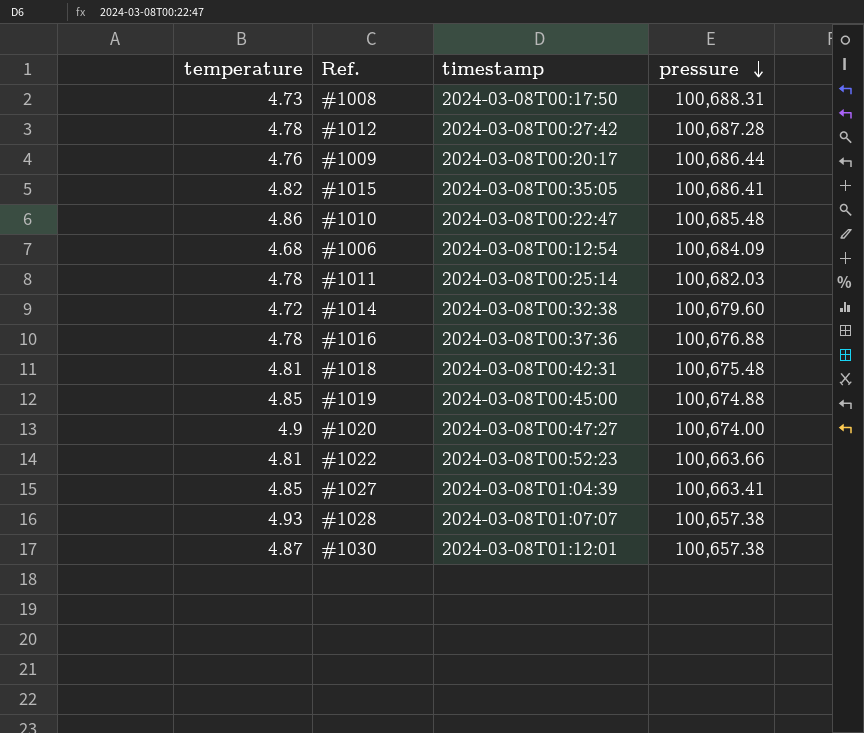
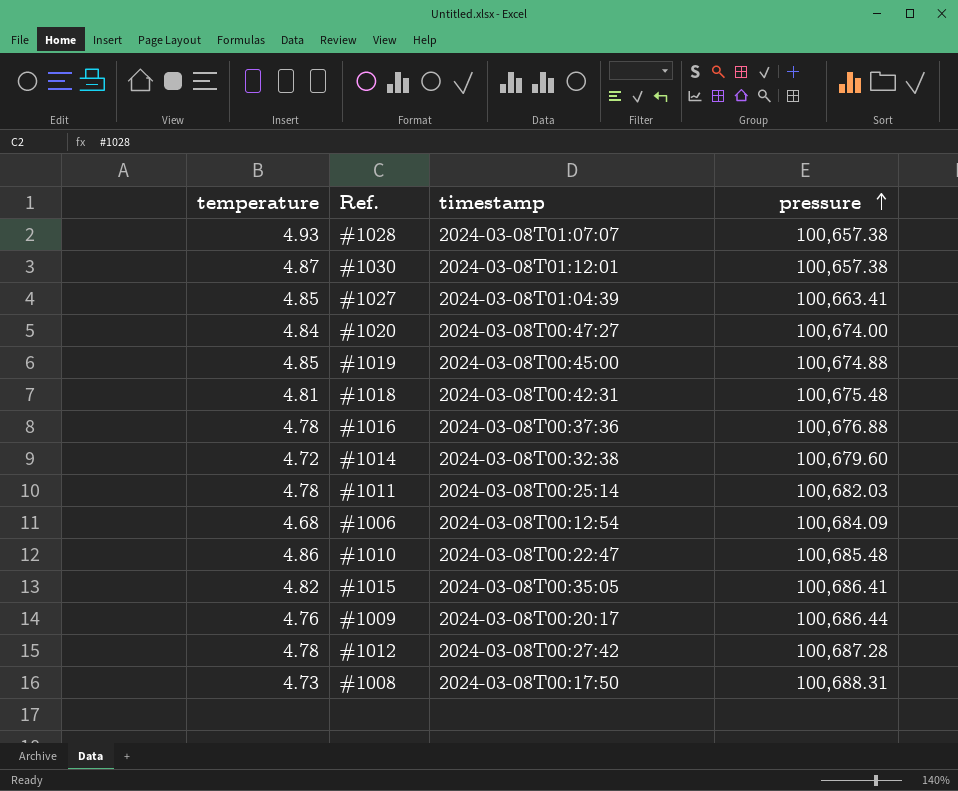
row order: pressure descending -> pressure ascending
row #1022: 4.81 | 2024-03-08T00:52:23 | 100,663.66 -> none
#1020 | temperature: 4.9 -> 4.84

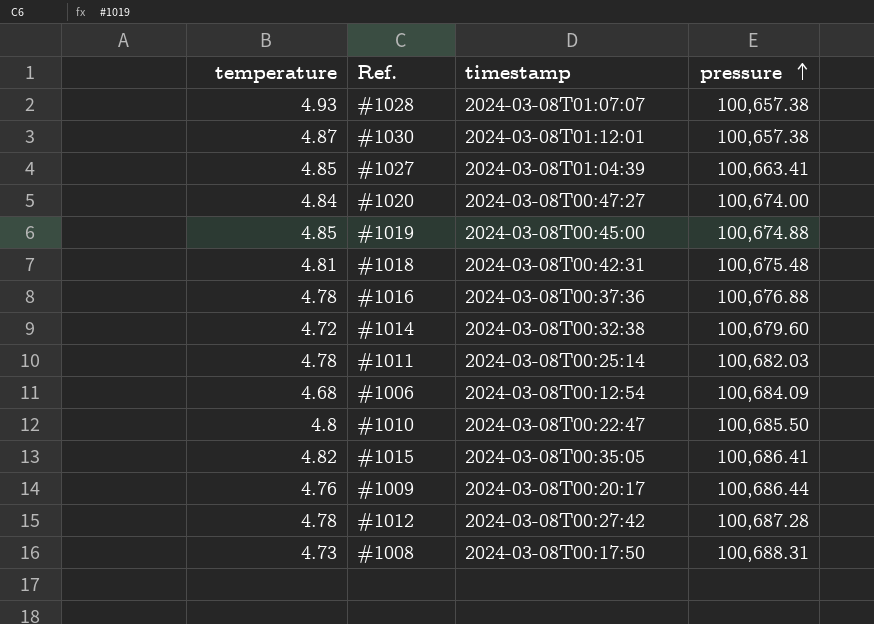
#1010 | temperature: 4.86 -> 4.8
#1010 | pressure: 100,685.48 -> 100,685.50

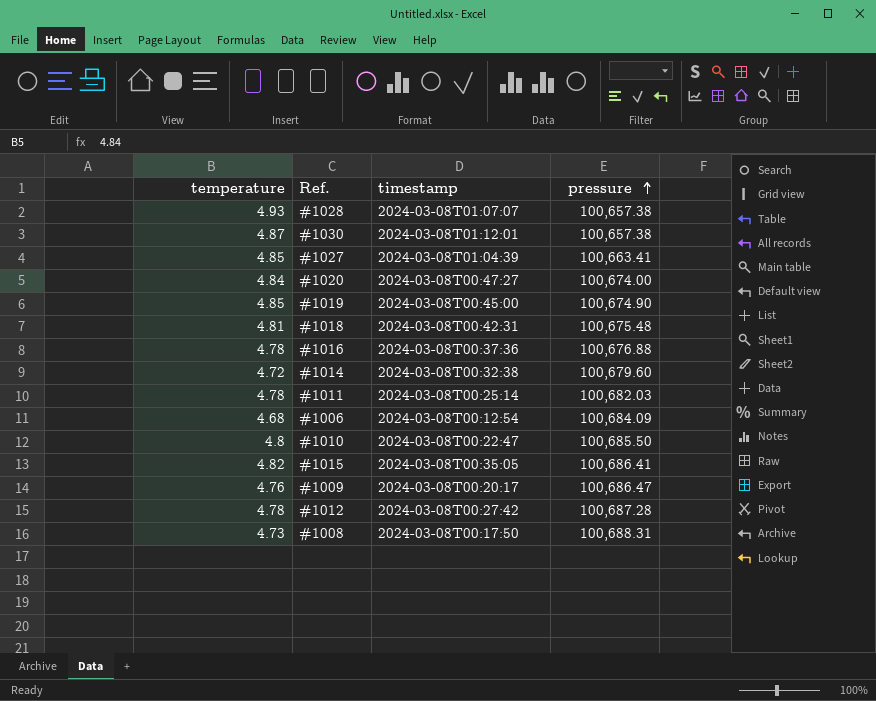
#1019 | pressure: 100,674.88 -> 100,674.90
#1009 | pressure: 100,686.44 -> 100,686.47

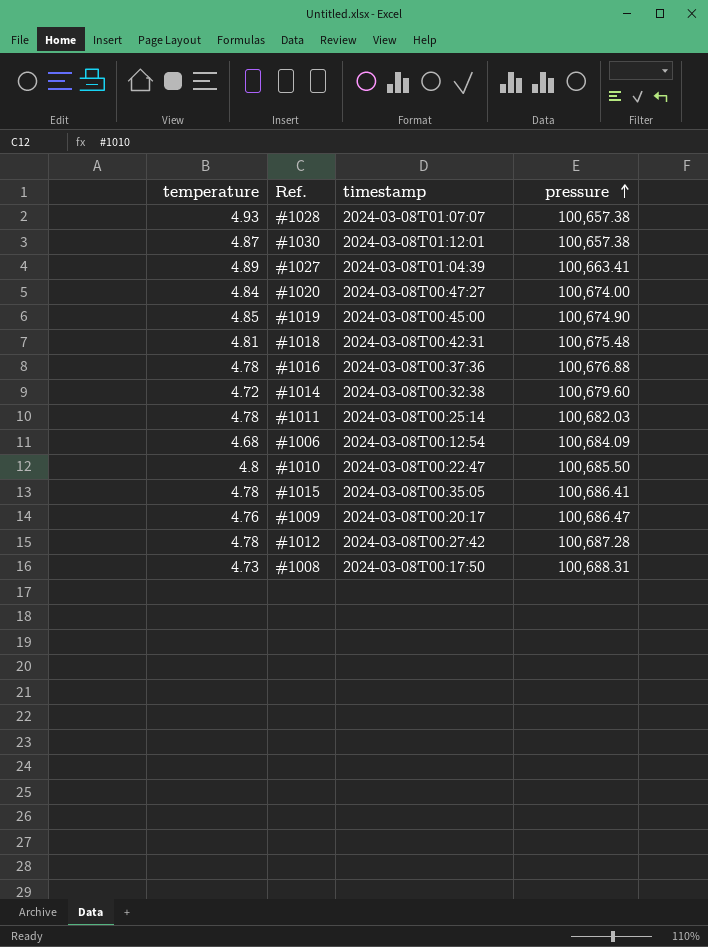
#1027 | temperature: 4.85 -> 4.89
#1015 | temperature: 4.82 -> 4.78

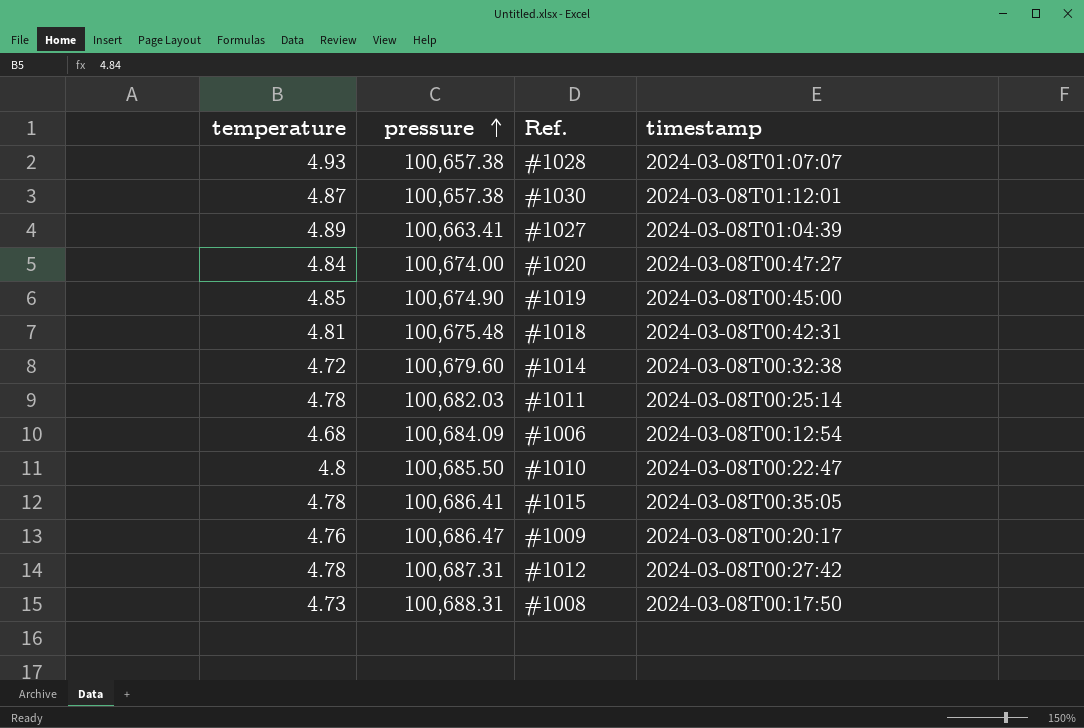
column pressure | position: 4 -> 2
row #1016: 4.78 | 2024-03-08T00:37:36 | 100,676.88 -> none
#1012 | pressure: 100,687.28 -> 100,687.31

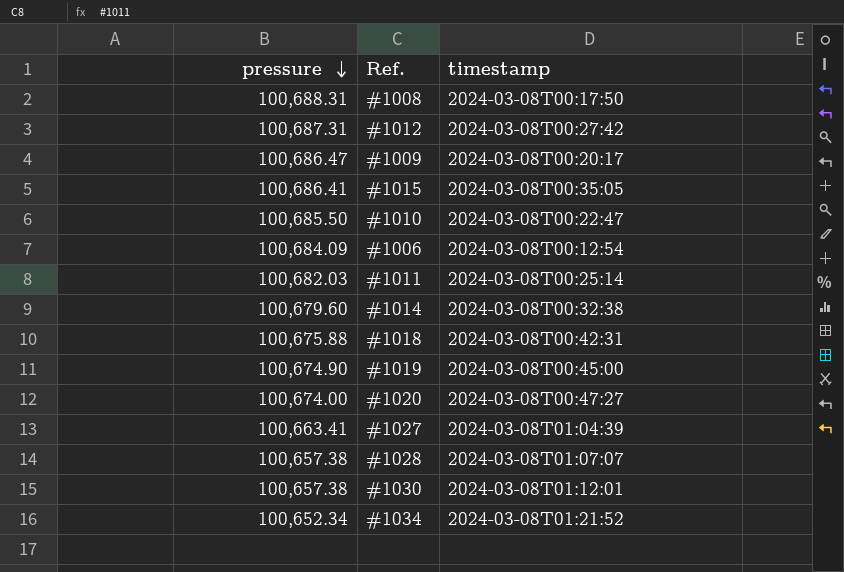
row order: pressure ascending -> pressure descending
column temperature | position: 1 -> none
#1018 | pressure: 100,675.48 -> 100,675.88
row #1034: none -> 100,652.34 | 2024-03-08T01:21:52

